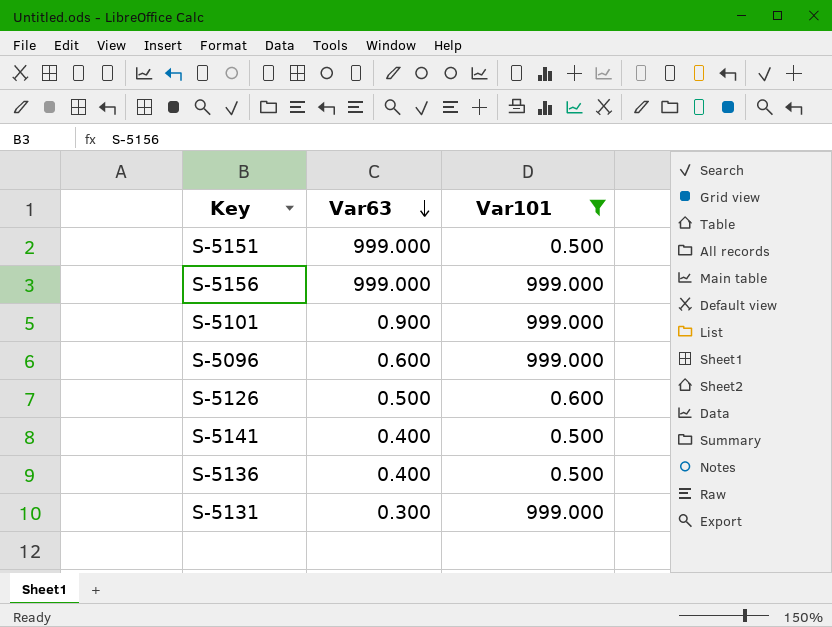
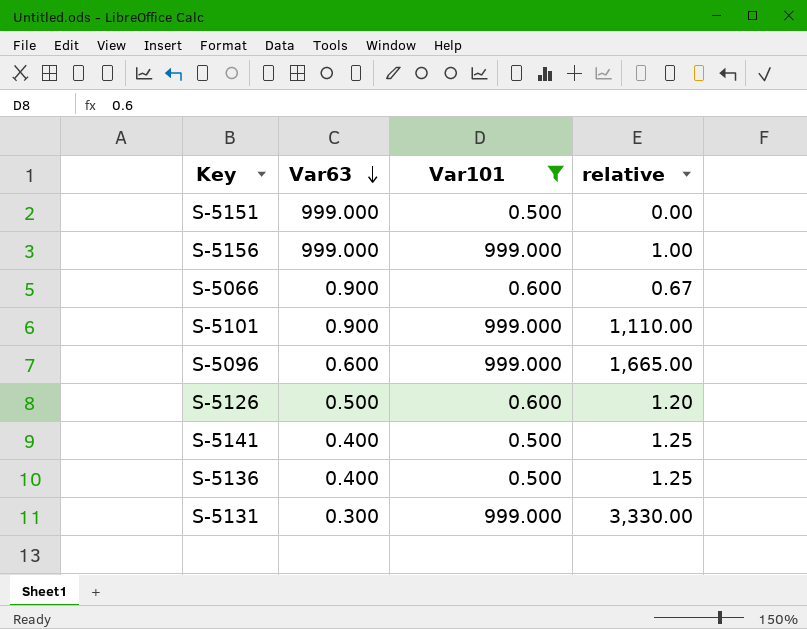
column relative | formula: none -> [Var101] / [Var63]
row S-5066: none -> 0.900 | 0.600 | 0.67

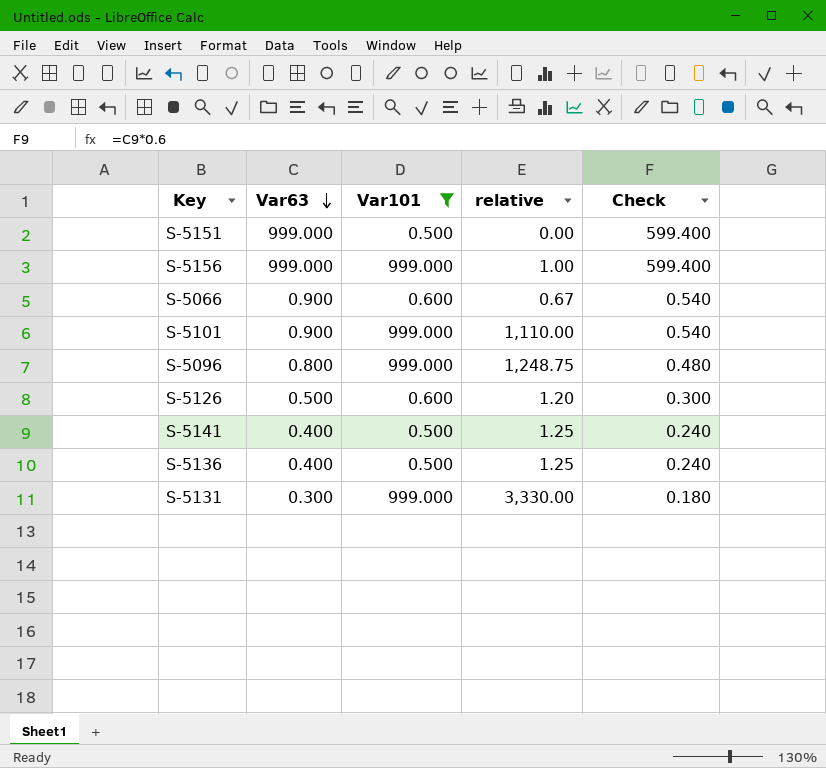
column Check | formula: none -> [Var63] * 0.6
S-5096 | Var63: 0.600 -> 0.800
S-5096 | relative: 1,665.00 -> 1,248.75

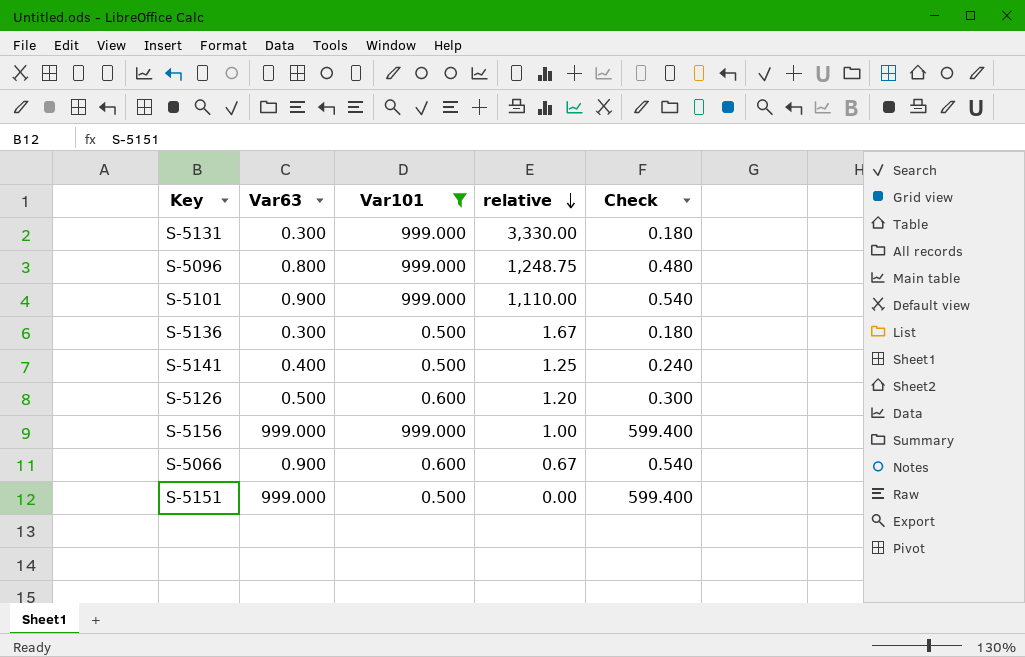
row order: Var63 descending -> relative descending
S-5136 | Var63: 0.400 -> 0.300
S-5136 | relative: 1.25 -> 1.67
S-5136 | Check: 0.240 -> 0.180

